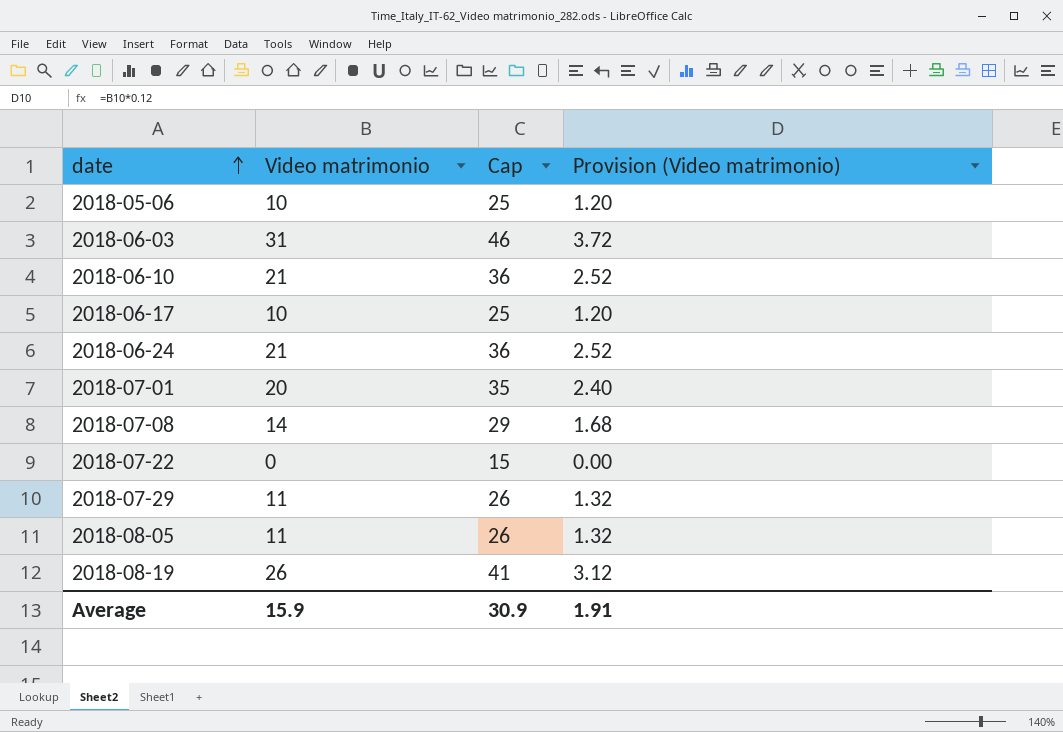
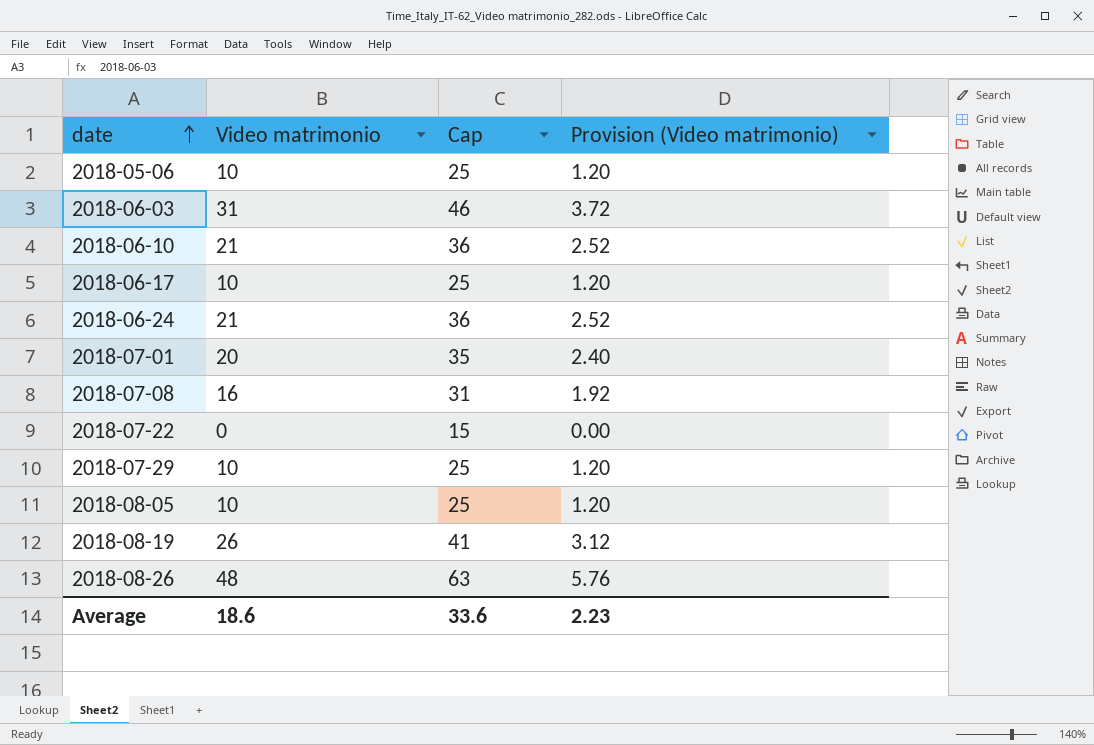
2018-07-08 | Video matrimonio: 14 -> 16
2018-07-08 | Cap: 29 -> 31
2018-07-08 | Provision (Video matrimonio): 1.68 -> 1.92
2018-07-29 | Video matrimonio: 11 -> 10
2018-07-29 | Cap: 26 -> 25
2018-07-29 | Provision (Video matrimonio): 1.32 -> 1.20
2018-08-05 | Video matrimonio: 11 -> 10
2018-08-05 | Cap: 26 -> 25
2018-08-05 | Provision (Video matrimonio): 1.32 -> 1.20
row 2018-08-26: none -> 48 | 63 | 5.76
Average | Video matrimonio: 15.9 -> 18.6
Average | Cap: 30.9 -> 33.6
Average | Provision (Video matrimonio): 1.91 -> 2.23

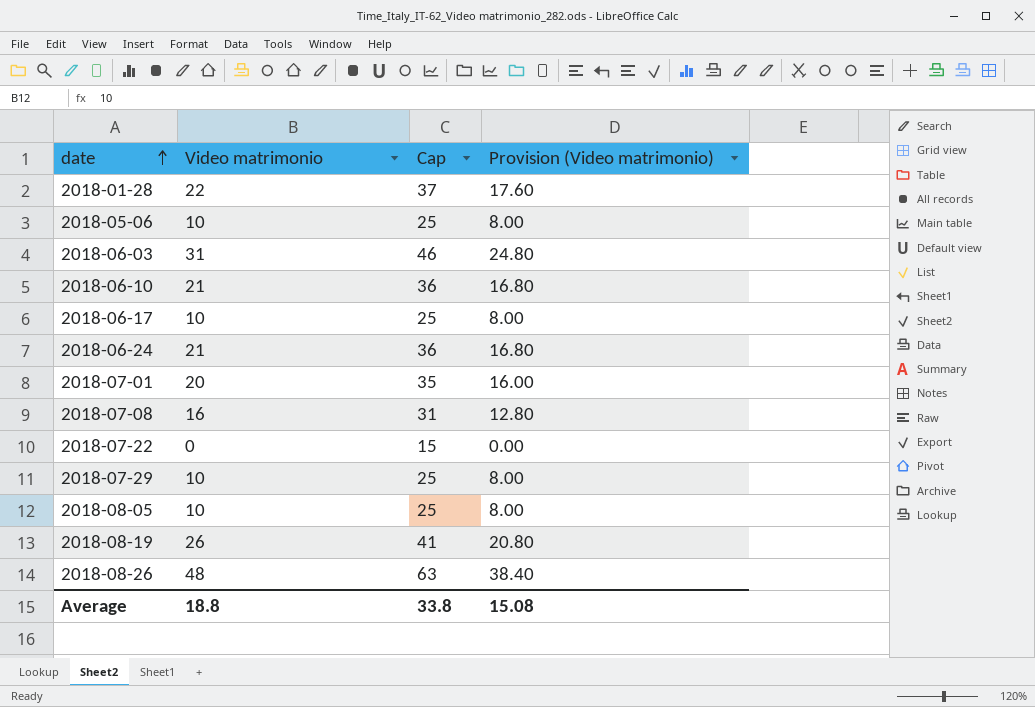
column Provision (Video matrimonio) | formula: [Video matrimonio] * 0.12 -> [Video matrimonio] * 0.8
row 2018-01-28: none -> 22 | 37 | 17.60
Average | Video matrimonio: 18.6 -> 18.8
Average | Cap: 33.6 -> 33.8
Average | Provision (Video matrimonio): 2.23 -> 15.08

